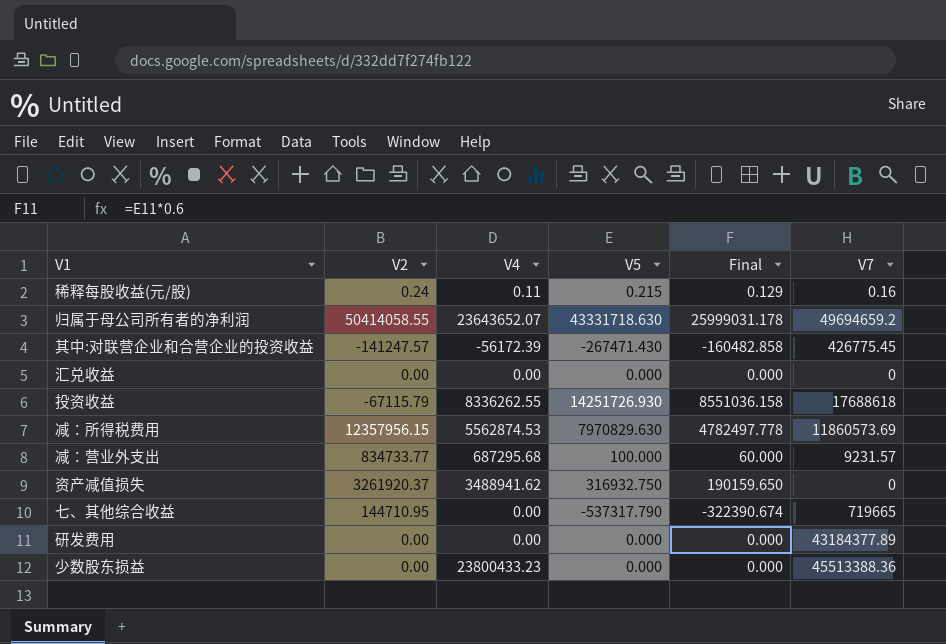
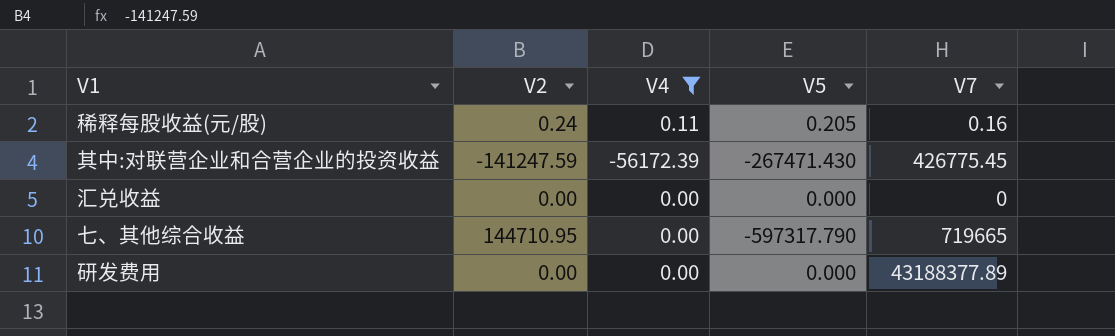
filter: none -> V4 <= 0.11
column Final | formula: [V5] * 0.6 -> none
稀释每股收益(元/股) | V5: 0.215 -> 0.205
其中:对联营企业和合营企业的投资收益 | V2: -141247.57 -> -141247.59
七、其他综合收益 | V5: -537317.790 -> -597317.790
研发费用 | V7: 43184377.89 -> 43188377.89

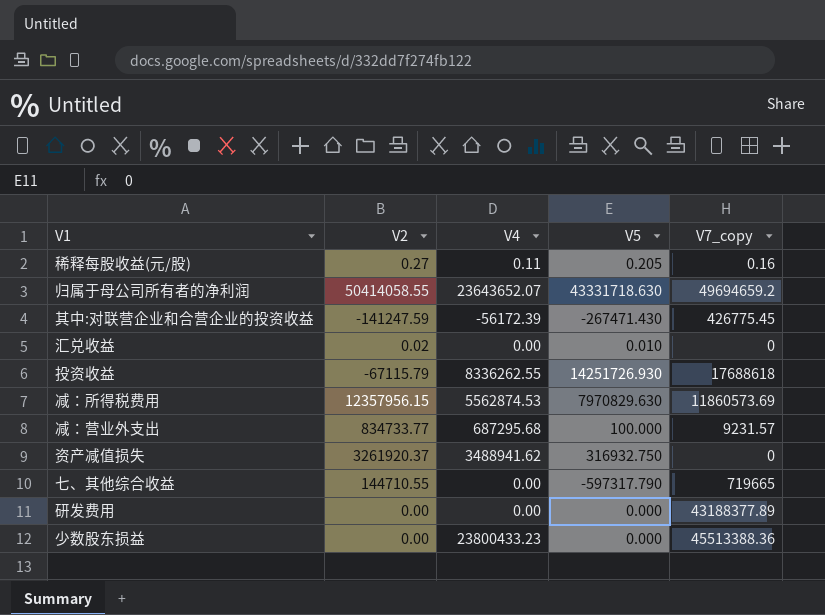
filter: V4 <= 0.11 -> none
column name: V7 -> V7_copy
稀释每股收益(元/股) | V2: 0.24 -> 0.27
汇兑收益 | V2: 0.00 -> 0.02
汇兑收益 | V5: 0.000 -> 0.010
七、其他综合收益 | V2: 144710.95 -> 144710.55

